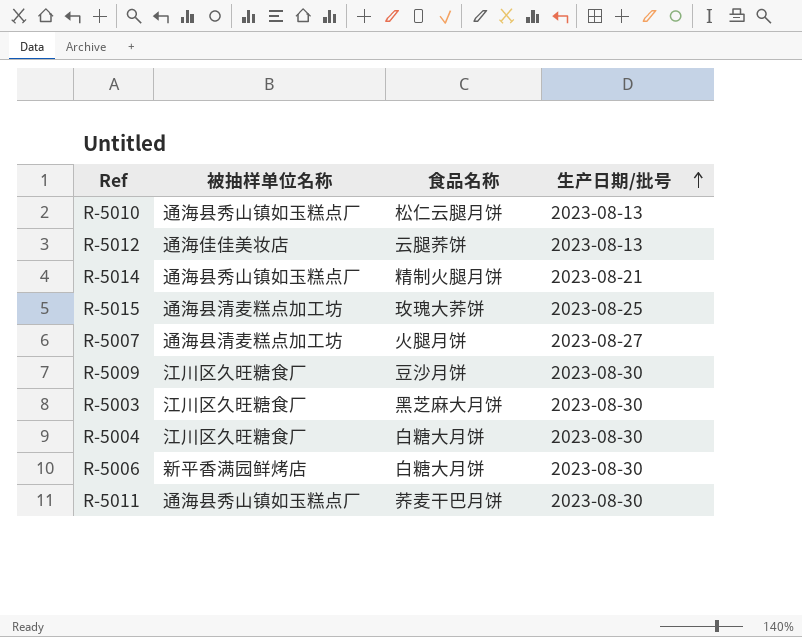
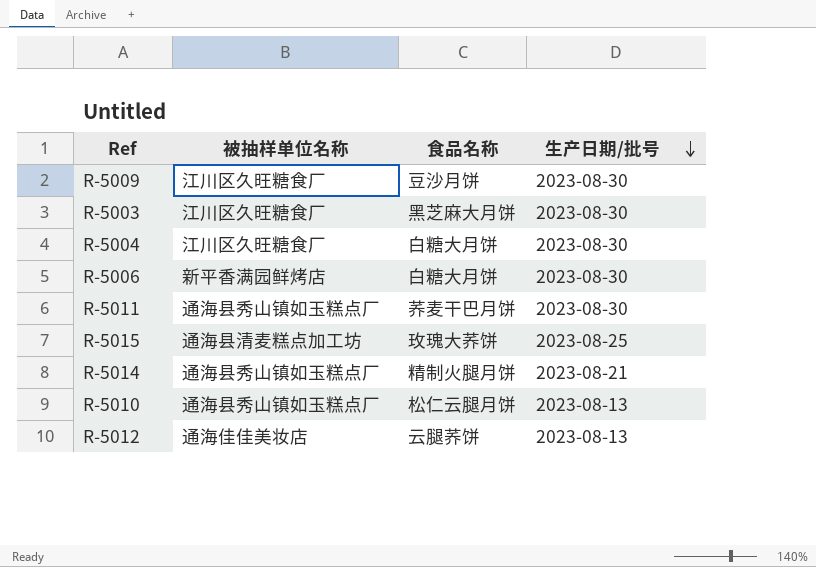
row order: 生产日期/批号 ascending -> 生产日期/批号 descending
row R-5007: 通海县清麦糕点加工坊 | 火腿月饼 | 2023-08-27 -> none

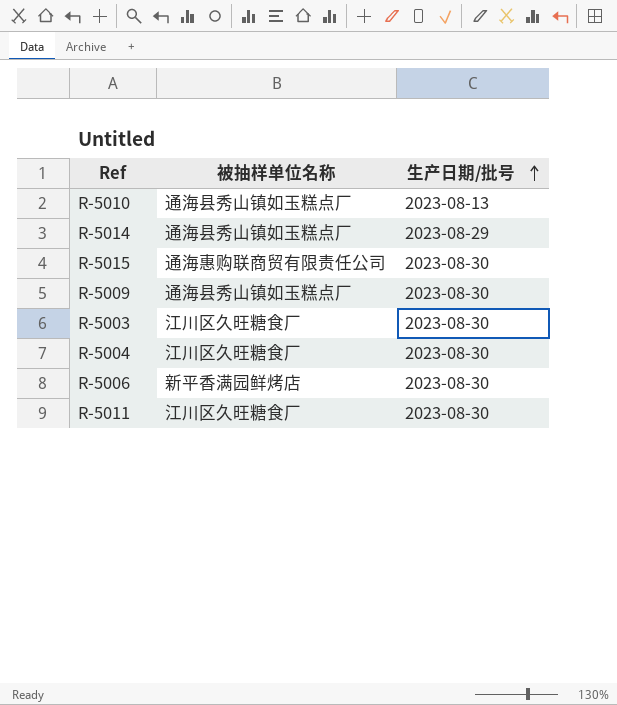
row order: 生产日期/批号 descending -> 生产日期/批号 ascending
column 食品名称 | position: 3 -> none
row R-5012: 通海佳佳美妆店 | 云腿荞饼 | 2023-08-13 -> none
R-5014 | 生产日期/批号: 2023-08-21 -> 2023-08-29
R-5015 | 被抽样单位名称: 通海县清麦糕点加工坊 -> 通海惠购联商贸有限责任公司
R-5015 | 生产日期/批号: 2023-08-25 -> 2023-08-30
R-5009 | 被抽样单位名称: 江川区久旺糖食厂 -> 通海县秀山镇如玉糕点厂
R-5011 | 被抽样单位名称: 通海县秀山镇如玉糕点厂 -> 江川区久旺糖食厂

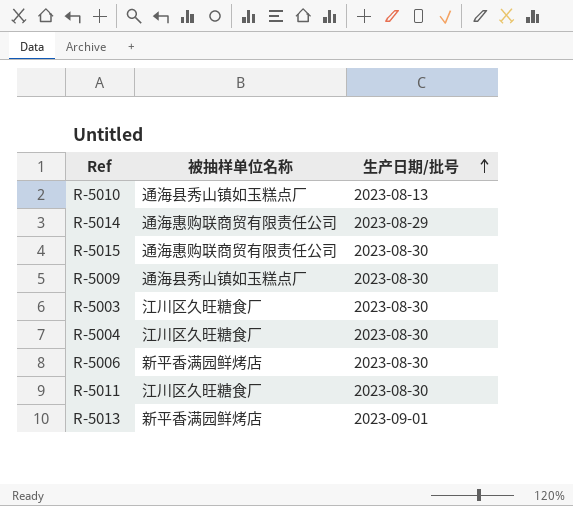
R-5014 | 被抽样单位名称: 通海县秀山镇如玉糕点厂 -> 通海惠购联商贸有限责任公司
row R-5013: none -> 新平香满园鲜烤店 | 2023-09-01

